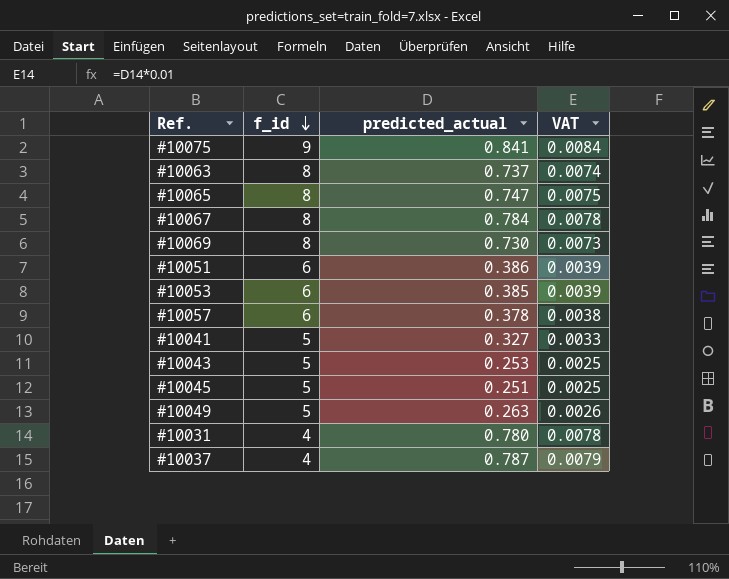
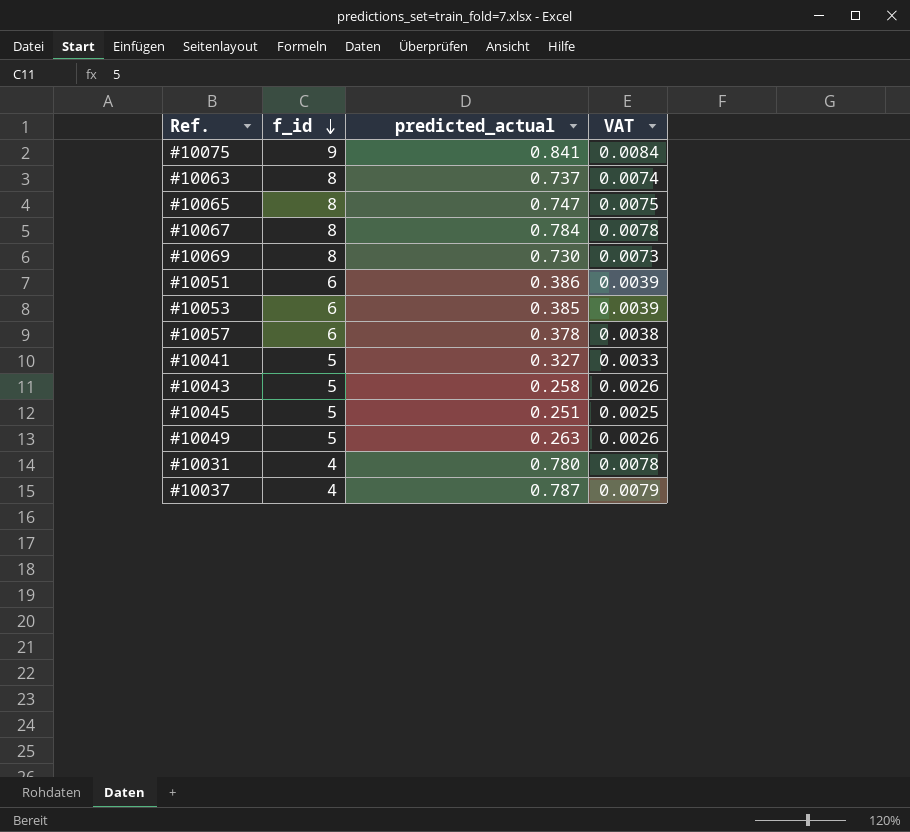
#10043 | predicted_actual: 0.253 -> 0.258
#10043 | VAT: 0.0025 -> 0.0026

